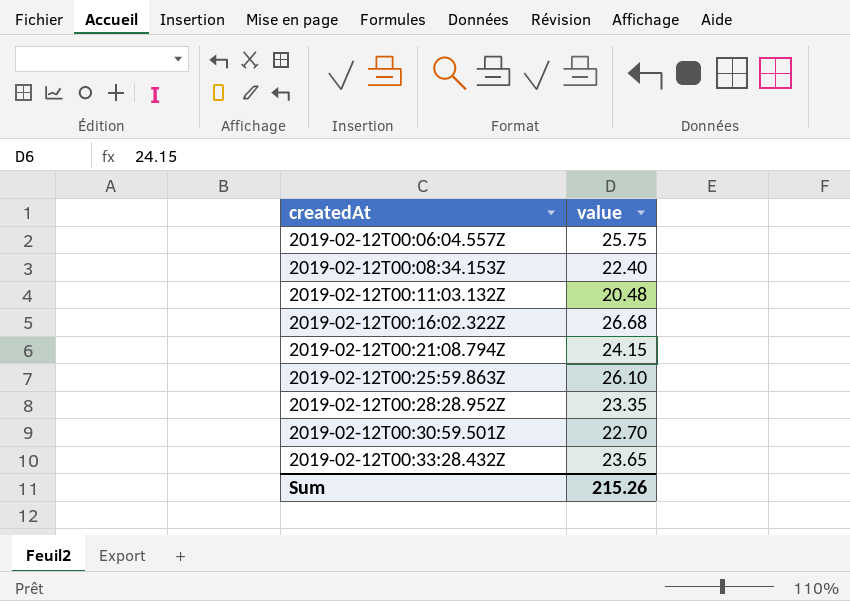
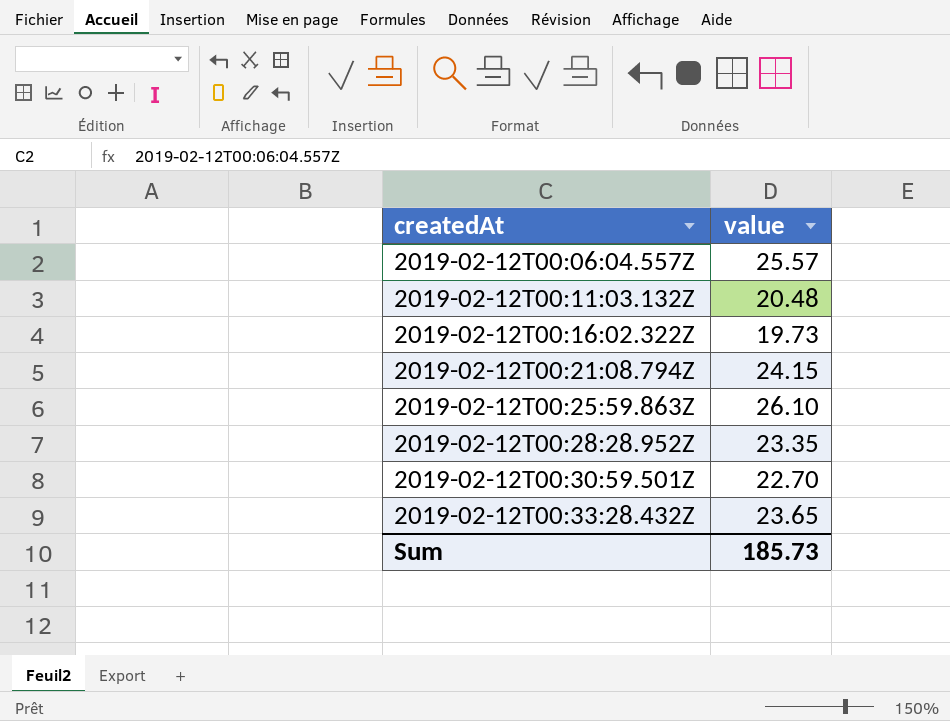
row 2019-02-12T00:08:34.153Z: 22.40 -> none
2019-02-12T00:06:04.557Z | value: 25.75 -> 25.57
2019-02-12T00:16:02.322Z | value: 26.68 -> 19.73
Sum | value: 215.26 -> 185.73

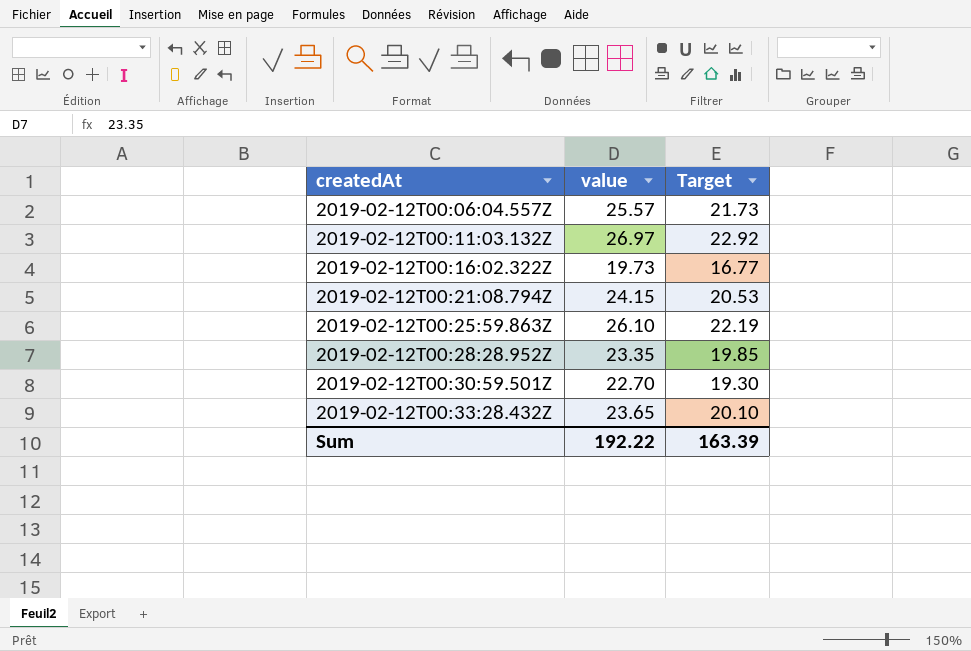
column Target | formula: none -> [value] * 0.85
2019-02-12T00:11:03.132Z | value: 20.48 -> 26.97
Sum | value: 185.73 -> 192.22

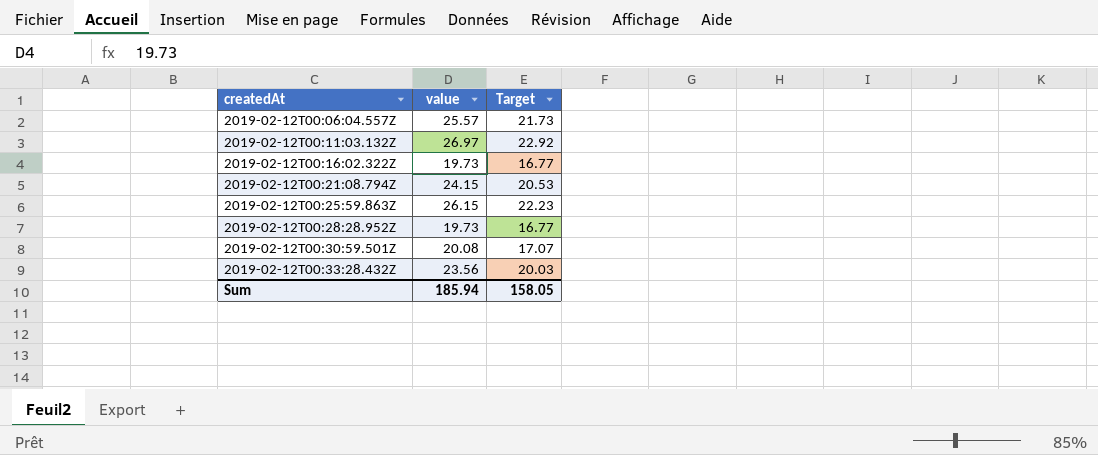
2019-02-12T00:25:59.863Z | value: 26.10 -> 26.15
2019-02-12T00:25:59.863Z | Target: 22.19 -> 22.23
2019-02-12T00:28:28.952Z | value: 23.35 -> 19.73
2019-02-12T00:28:28.952Z | Target: 19.85 -> 16.77
2019-02-12T00:30:59.501Z | value: 22.70 -> 20.08
2019-02-12T00:30:59.501Z | Target: 19.30 -> 17.07
2019-02-12T00:33:28.432Z | value: 23.65 -> 23.56
2019-02-12T00:33:28.432Z | Target: 20.10 -> 20.03
Sum | value: 192.22 -> 185.94
Sum | Target: 163.39 -> 158.05

